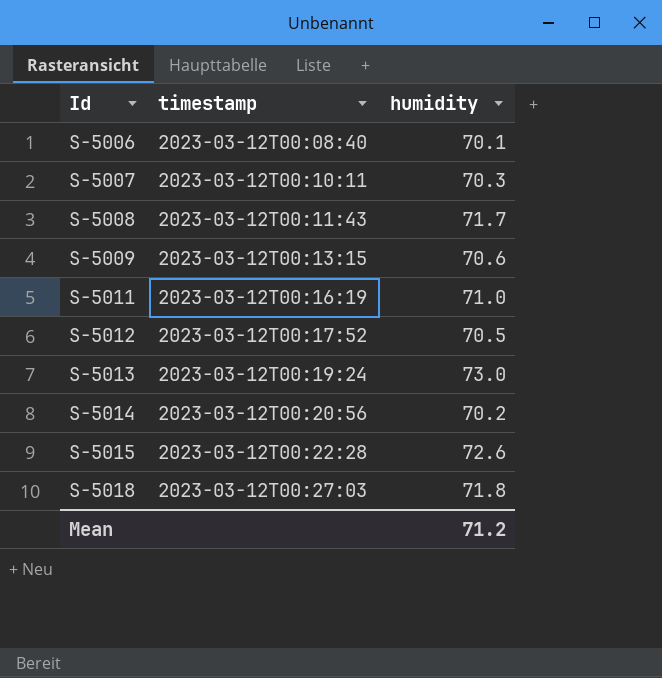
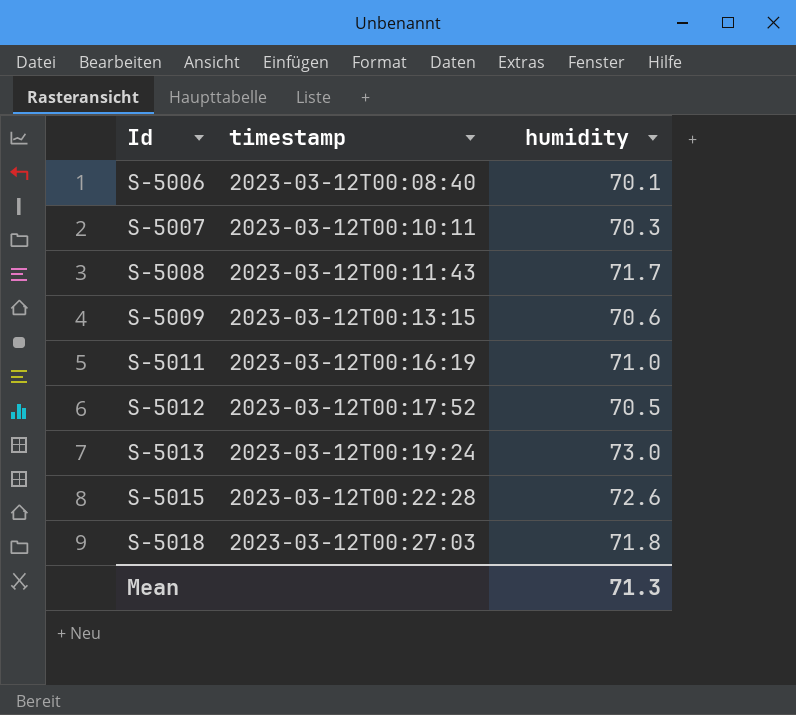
row S-5014: 2023-03-12T00:20:56 | 70.2 -> none
Mean | humidity: 71.2 -> 71.3

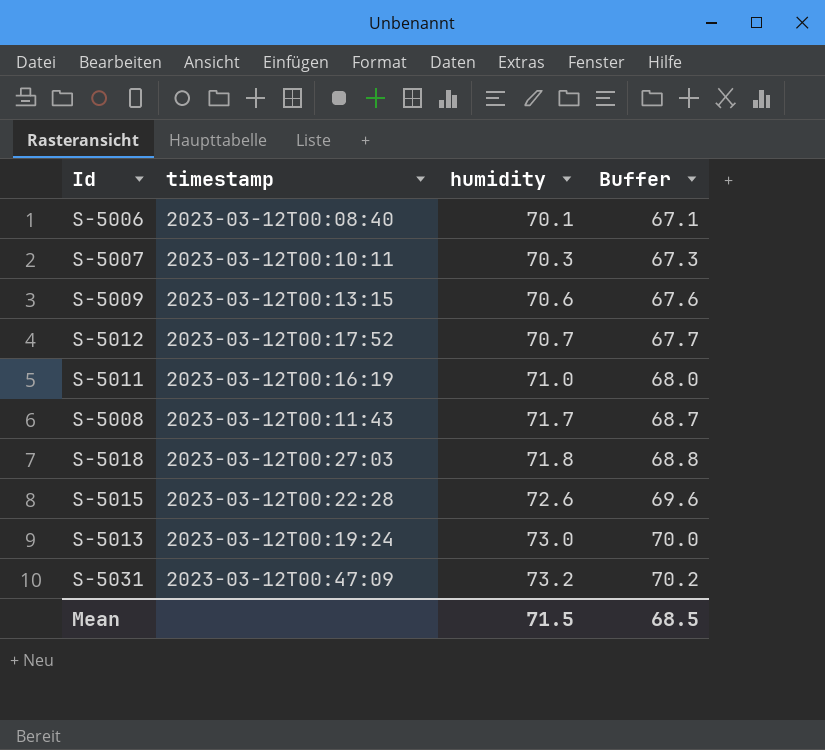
row order: Id ascending -> humidity ascending
column Buffer | formula: none -> [humidity] - 3
S-5012 | humidity: 70.5 -> 70.7
row S-5031: none -> 2023-03-12T00:47:09 | 73.2 | 70.2
Mean | humidity: 71.3 -> 71.5

